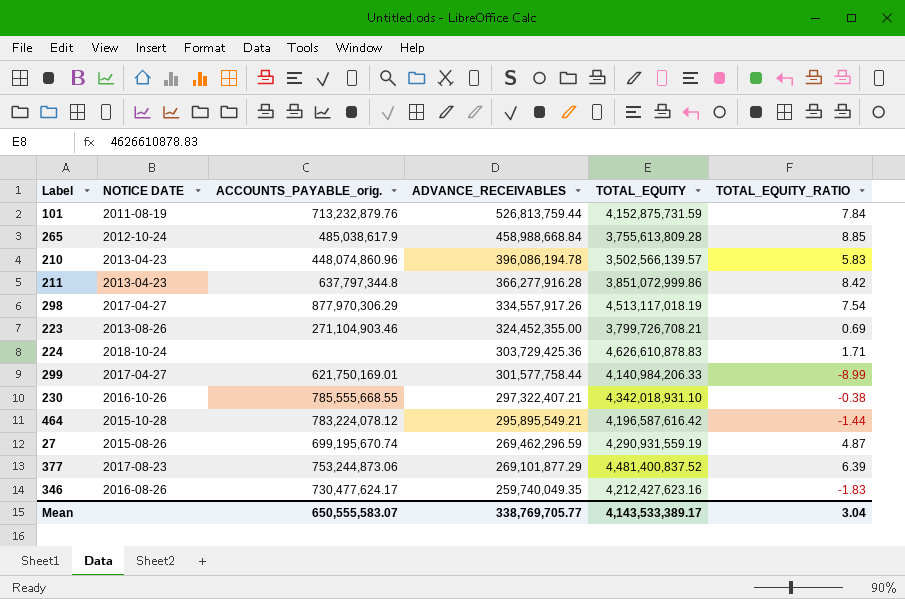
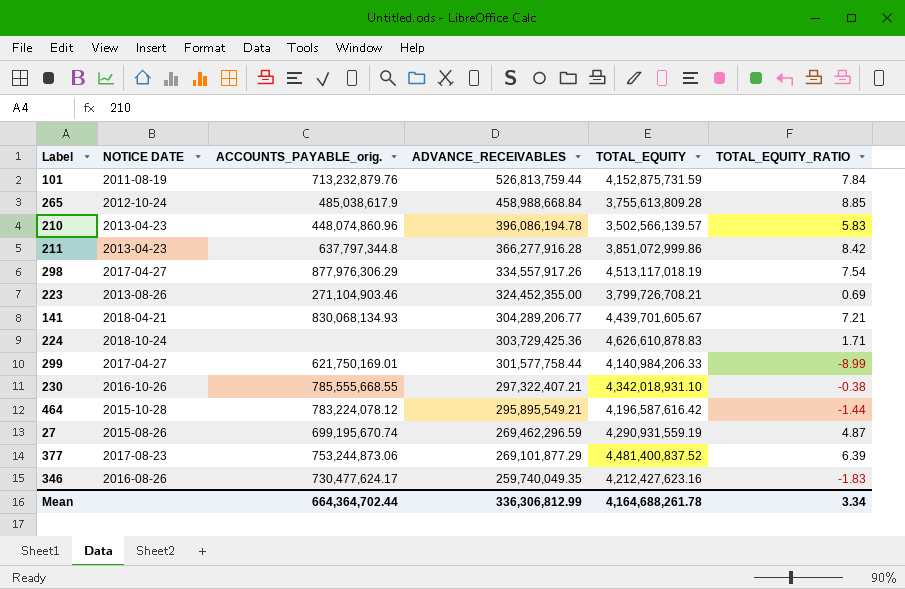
298 | ACCOUNTS_PAYABLE_orig.: 877,970,306.29 -> 877,976,306.29
row 141: none -> 2018-04-21 | 830,068,134.93 | 304,289,206.77 | 4,439,701,605.67 | 7.21
Mean | ACCOUNTS_PAYABLE_orig.: 650,555,583.07 -> 664,364,702.44
Mean | ADVANCE_RECEIVABLES: 338,769,705.77 -> 336,306,812.99
Mean | TOTAL_EQUITY: 4,143,533,389.17 -> 4,164,688,261.78
Mean | TOTAL_EQUITY_RATIO: 3.04 -> 3.34

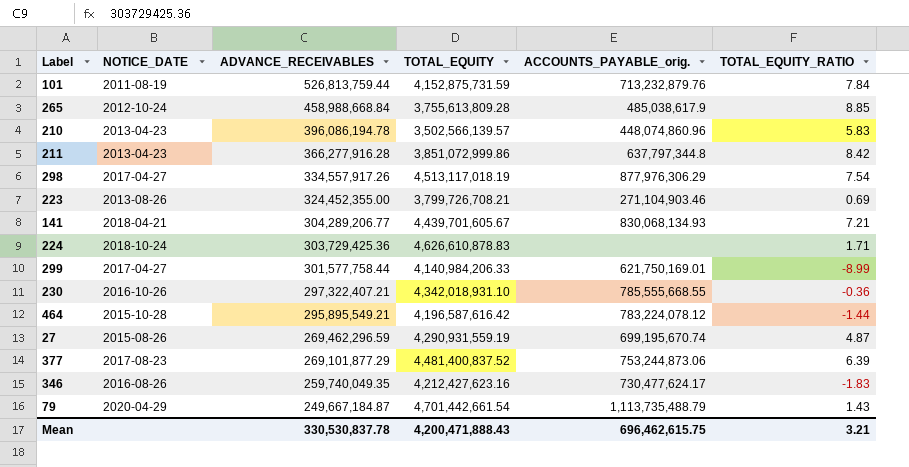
column name: NOTICE DATE -> NOTICE_DATE
column ACCOUNTS_PAYABLE_orig. | position: 3 -> 5
230 | TOTAL_EQUITY_RATIO: -0.38 -> -0.36
row 79: none -> 2020-04-29 | 249,667,184.87 | 4,701,442,661.54 | 1,113,735,488.79 | 1.43
Mean | ADVANCE_RECEIVABLES: 336,306,812.99 -> 330,530,837.78
Mean | TOTAL_EQUITY: 4,164,688,261.78 -> 4,200,471,888.43
Mean | ACCOUNTS_PAYABLE_orig.: 664,364,702.44 -> 696,462,615.75
Mean | TOTAL_EQUITY_RATIO: 3.34 -> 3.21

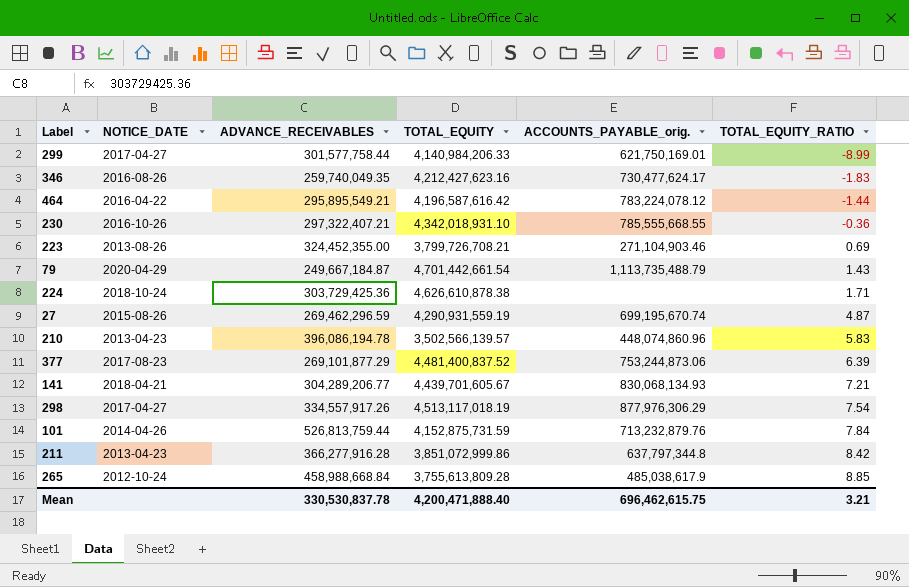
row order: ADVANCE_RECEIVABLES descending -> TOTAL_EQUITY_RATIO ascending
464 | NOTICE_DATE: 2015-10-28 -> 2016-04-22
224 | TOTAL_EQUITY: 4,626,610,878.83 -> 4,626,610,878.38
101 | NOTICE_DATE: 2011-08-19 -> 2014-04-26
Mean | TOTAL_EQUITY: 4,200,471,888.43 -> 4,200,471,888.40

